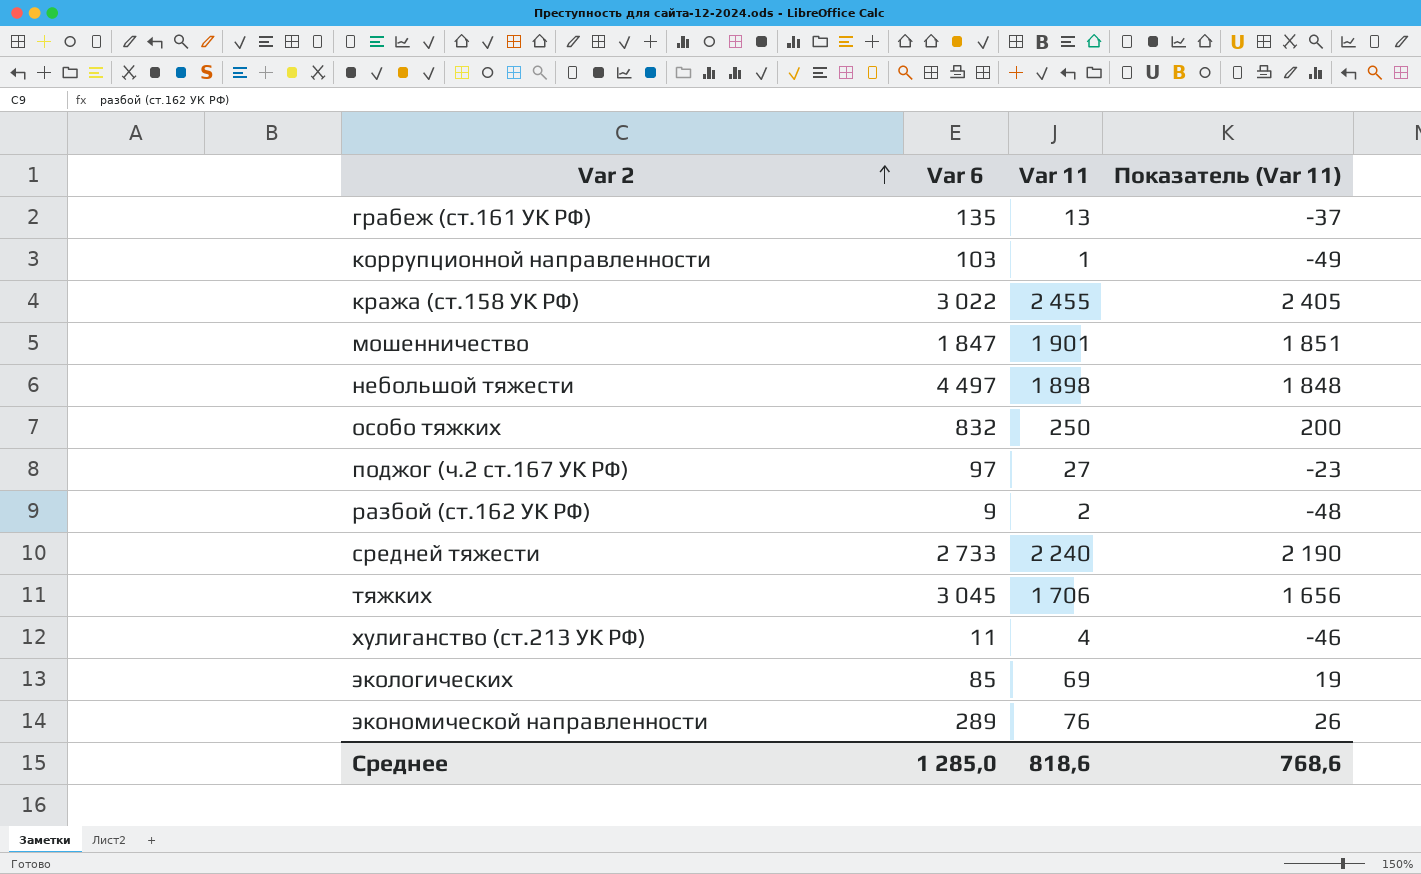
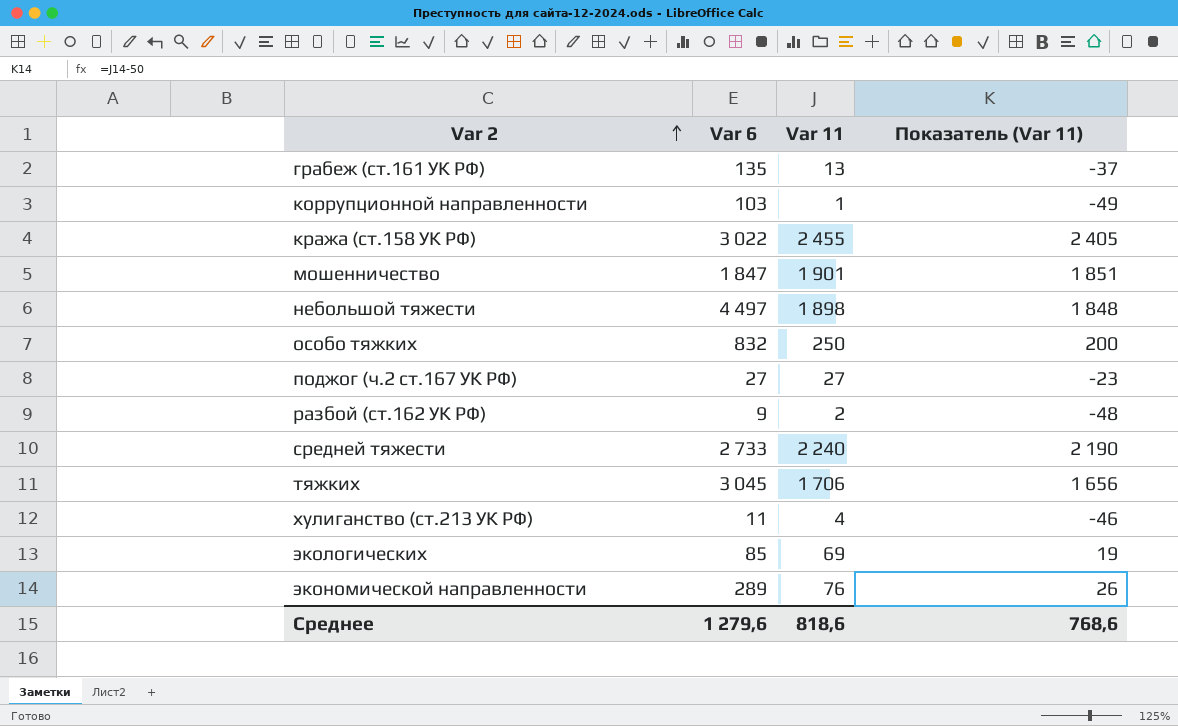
поджог (ч.2 ст.167 УК РФ) | Var 6: 97 -> 27
Среднее | Var 6: 1 285,0 -> 1 279,6

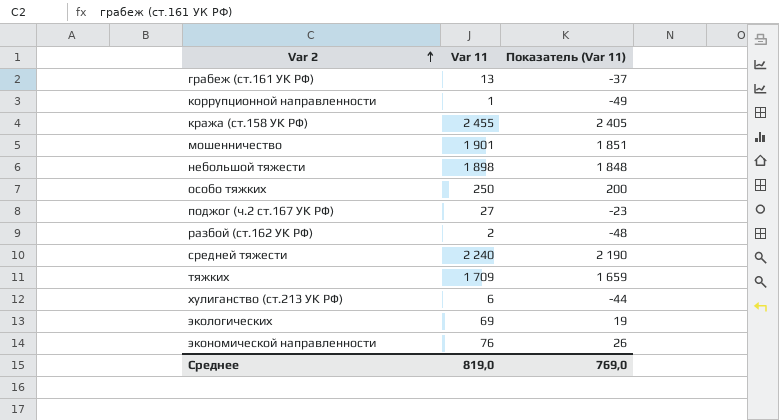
column Var 6 | position: 2 -> none
тяжких | Var 11: 1 706 -> 1 709
тяжких | Показатель (Var 11): 1 656 -> 1 659
хулиганство (ст.213 УК РФ) | Var 11: 4 -> 6
хулиганство (ст.213 УК РФ) | Показатель (Var 11): -46 -> -44
Среднее | Var 11: 818,6 -> 819,0
Среднее | Показатель (Var 11): 768,6 -> 769,0

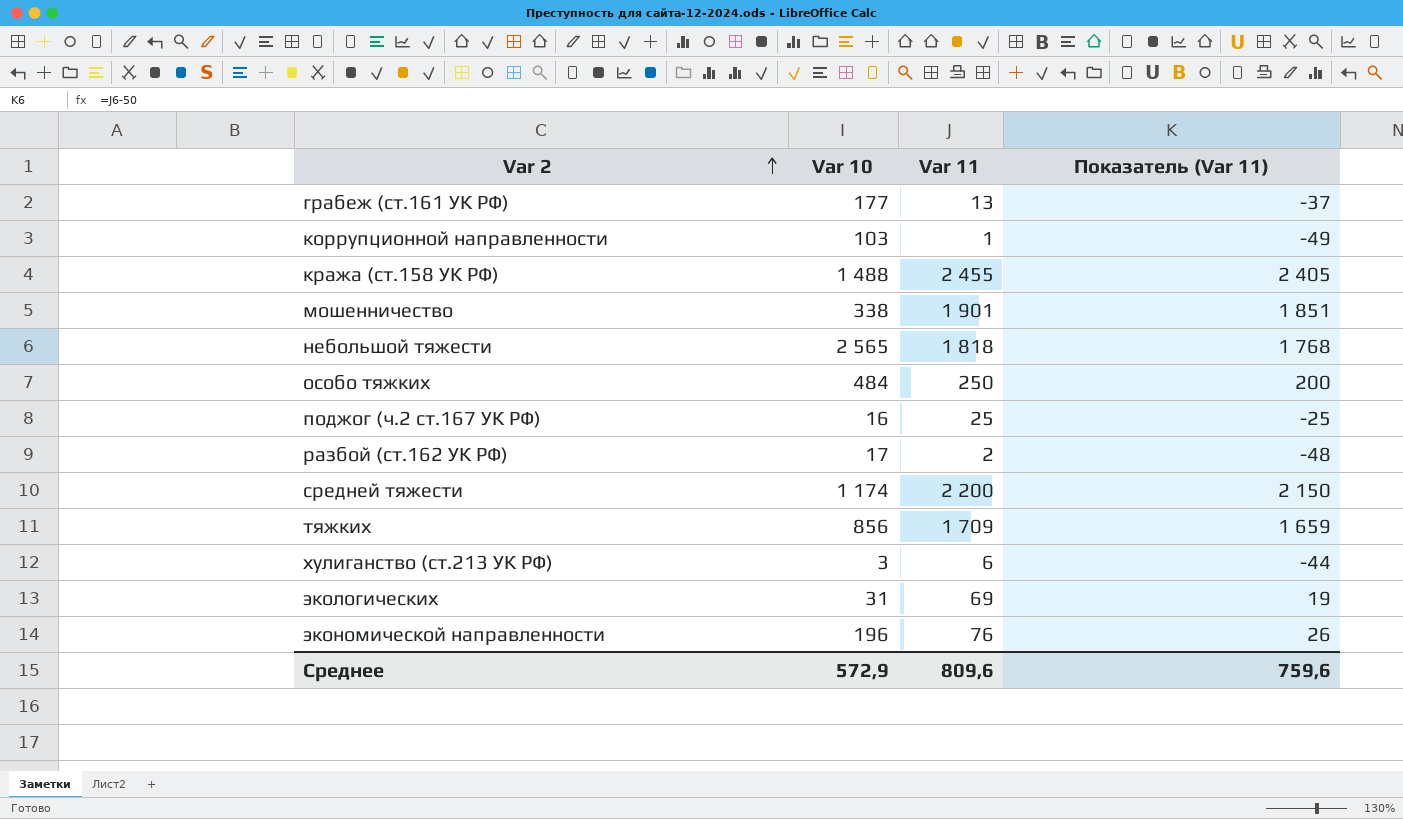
column Var 10 | position: none -> 2
небольшой тяжести | Var 11: 1 898 -> 1 818
небольшой тяжести | Показатель (Var 11): 1 848 -> 1 768
поджог (ч.2 ст.167 УК РФ) | Var 11: 27 -> 25
поджог (ч.2 ст.167 УК РФ) | Показатель (Var 11): -23 -> -25
средней тяжести | Var 11: 2 240 -> 2 200
средней тяжести | Показатель (Var 11): 2 190 -> 2 150
Среднее | Var 11: 819,0 -> 809,6
Среднее | Показатель (Var 11): 769,0 -> 759,6

